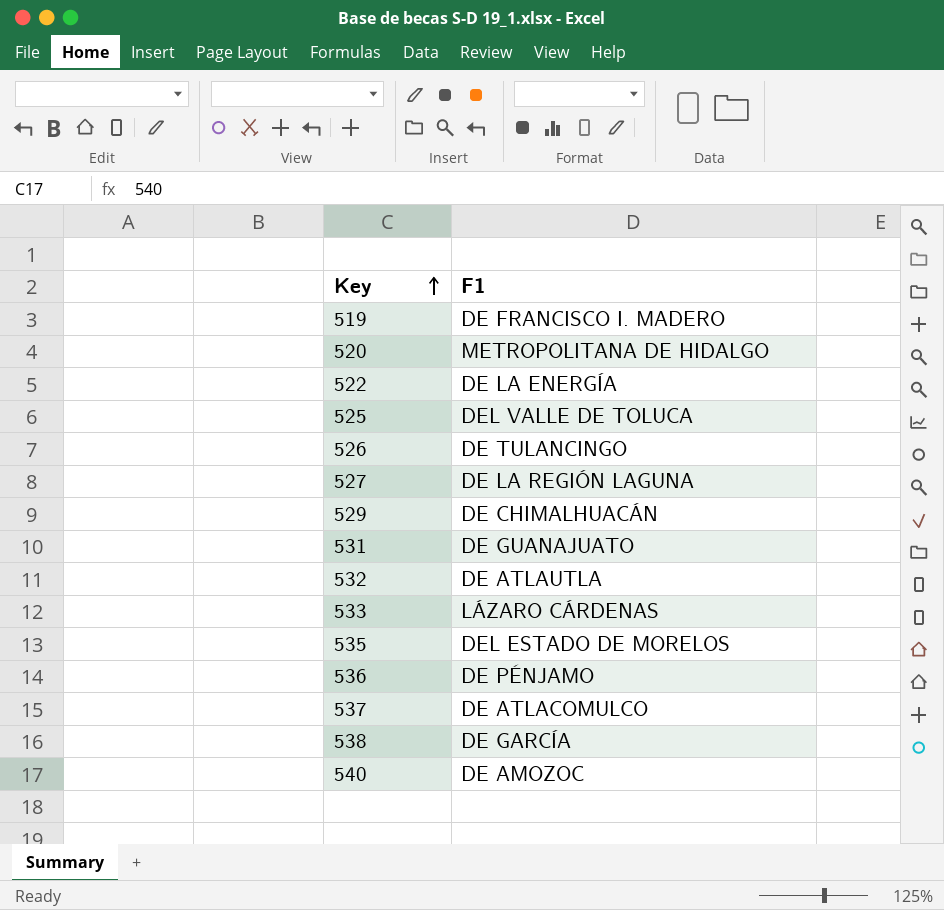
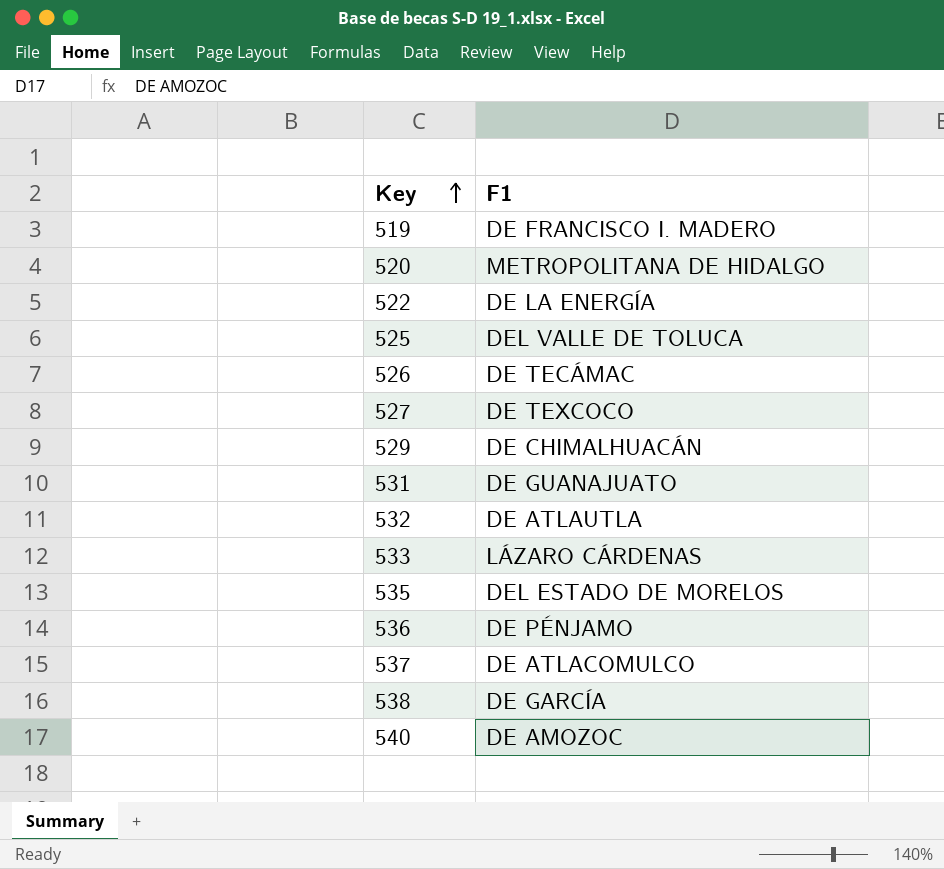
526 | F1: DE TULANCINGO -> DE TECÁMAC
527 | F1: DE LA REGIÓN LAGUNA -> DE TEXCOCO

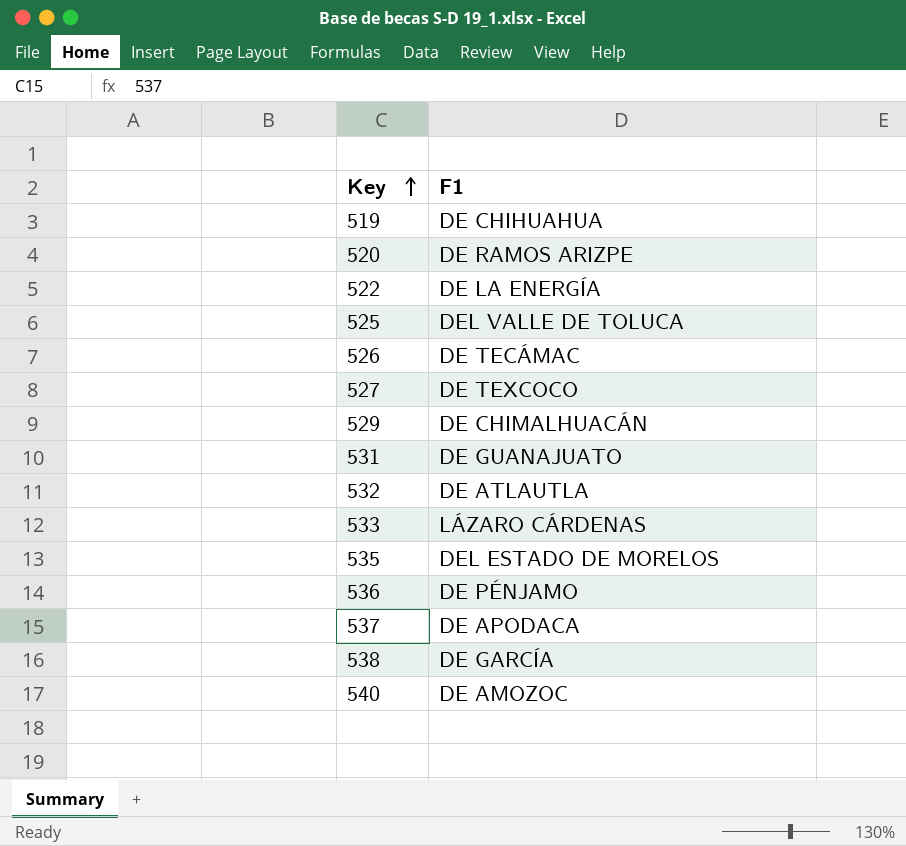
519 | F1: DE FRANCISCO I. MADERO -> DE CHIHUAHUA
520 | F1: METROPOLITANA DE HIDALGO -> DE RAMOS ARIZPE
537 | F1: DE ATLACOMULCO -> DE APODACA

